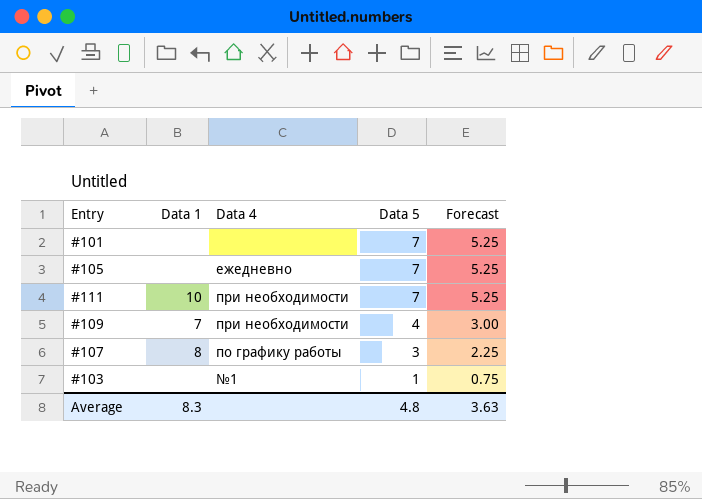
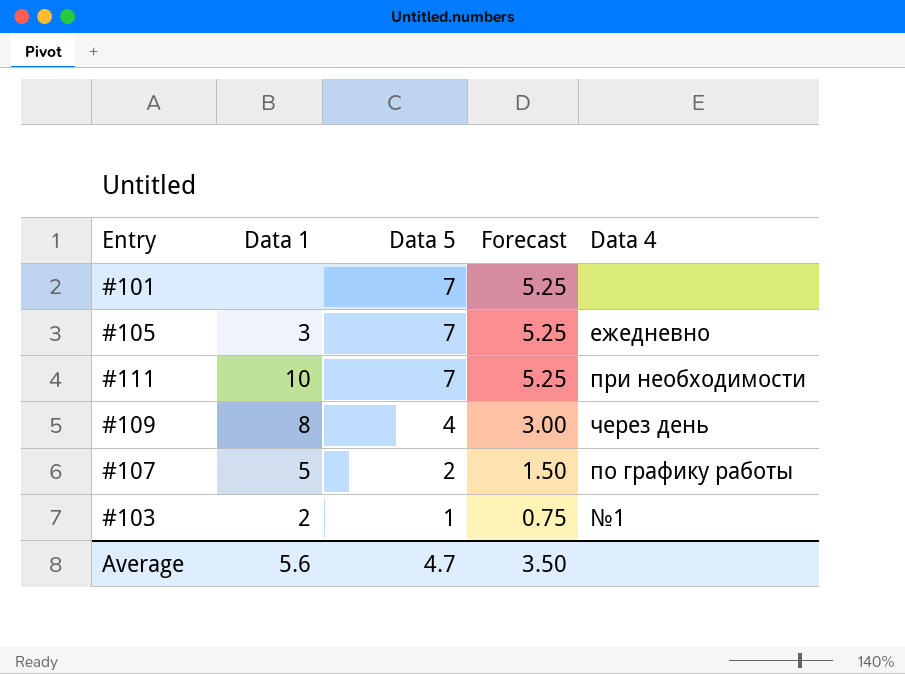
column Data 4 | position: 3 -> 5
#105 | Data 1: none -> 3
#109 | Data 1: 7 -> 8
#109 | Data 4: при необходимости -> через день
#107 | Data 1: 8 -> 5
#107 | Data 5: 3 -> 2
#107 | Forecast: 2.25 -> 1.50
#103 | Data 1: none -> 2
Average | Data 1: 8.3 -> 5.6
Average | Data 5: 4.8 -> 4.7
Average | Forecast: 3.63 -> 3.50

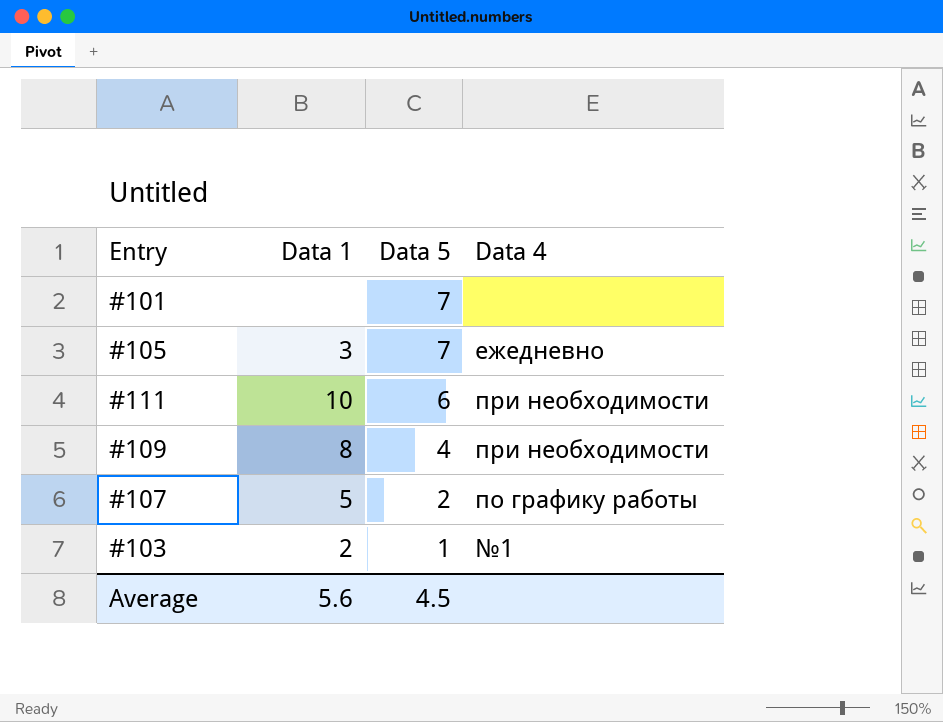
column Forecast | formula: [Data 5] * 0.75 -> none
#111 | Data 5: 7 -> 6
#109 | Data 4: через день -> при необходимости
Average | Data 5: 4.7 -> 4.5

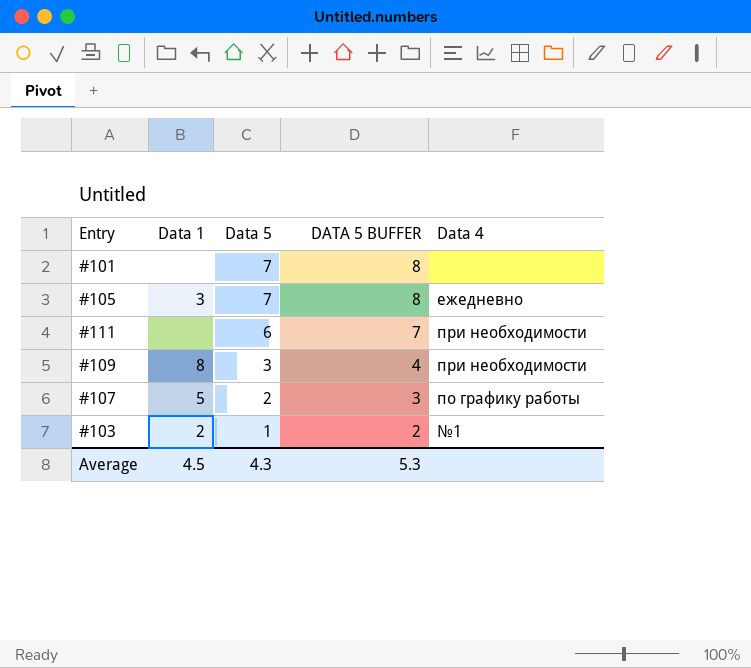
column DATA 5 BUFFER | formula: none -> [Data 5] + 1
#111 | Data 1: 10 -> none
#109 | Data 5: 4 -> 3
Average | Data 1: 5.6 -> 4.5
Average | Data 5: 4.5 -> 4.3

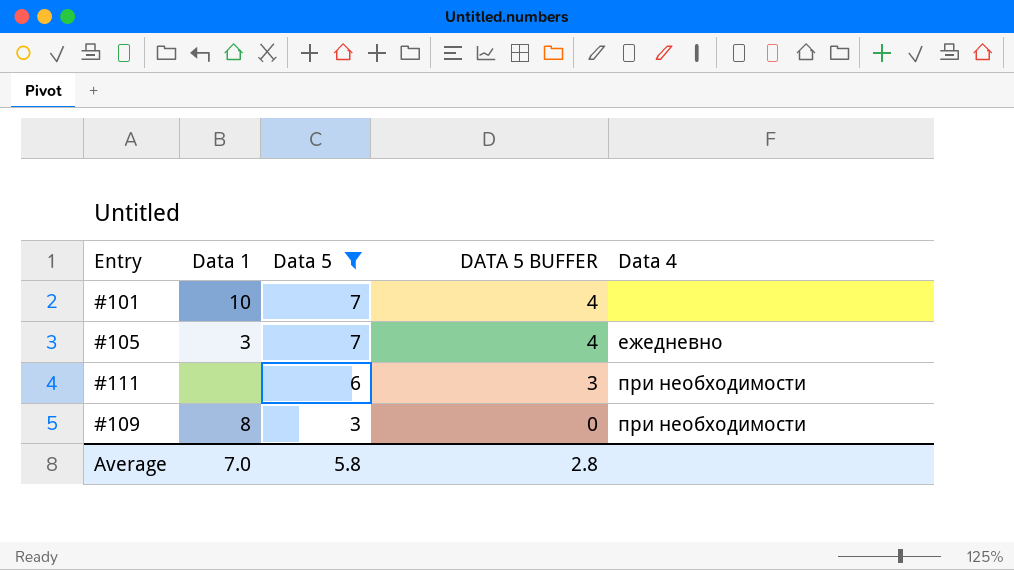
filter: none -> Data 5 >= 3
column DATA 5 BUFFER | formula: [Data 5] + 1 -> [Data 5] - 3
#101 | Data 1: none -> 10
Average | Data 1: 4.5 -> 7.0
Average | Data 5: 4.3 -> 5.8
Average | DATA 5 BUFFER: 5.3 -> 2.8

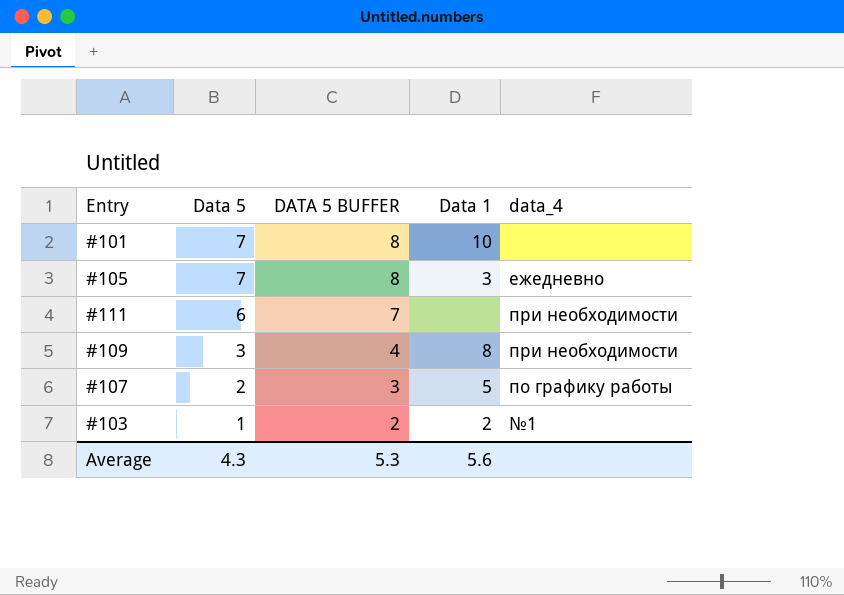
filter: Data 5 >= 3 -> none
column DATA 5 BUFFER | formula: [Data 5] - 3 -> [Data 5] + 1
column Data 1 | position: 2 -> 4
column name: Data 4 -> data_4
Average | Data 5: 5.8 -> 4.3
Average | DATA 5 BUFFER: 2.8 -> 5.3
Average | Data 1: 7.0 -> 5.6

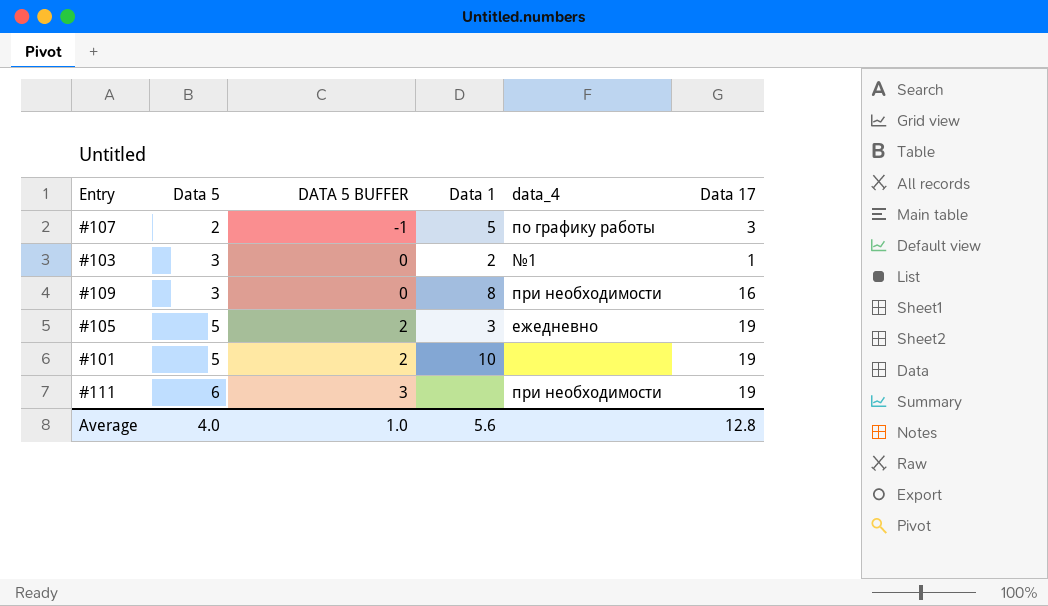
row order: Data 5 descending -> Data 5 ascending
column DATA 5 BUFFER | formula: [Data 5] + 1 -> [Data 5] - 3
column Data 17 | position: none -> 6
#103 | Data 5: 1 -> 3
#105 | Data 5: 7 -> 5
#101 | Data 5: 7 -> 5
Average | Data 5: 4.3 -> 4.0
Average | DATA 5 BUFFER: 5.3 -> 1.0

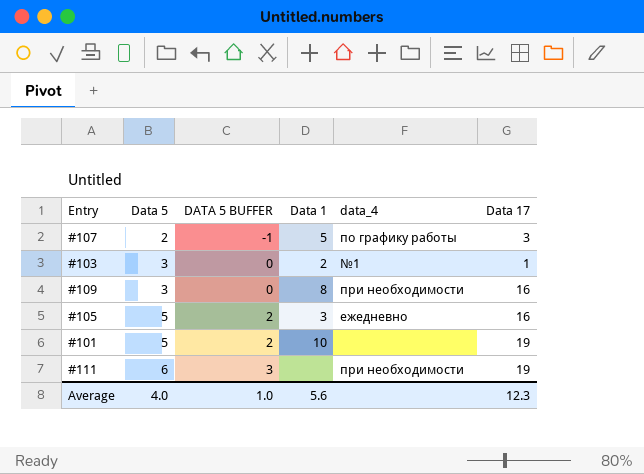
#105 | Data 17: 19 -> 16
Average | Data 17: 12.8 -> 12.3

